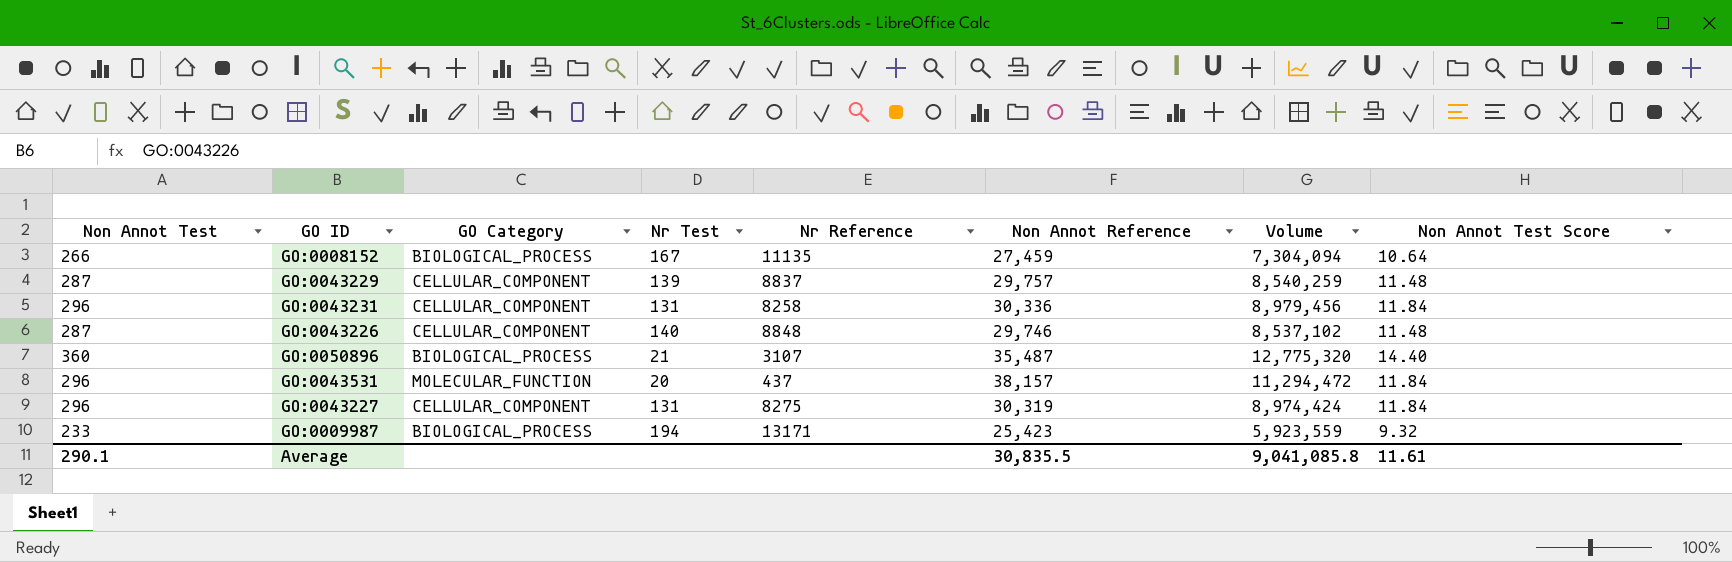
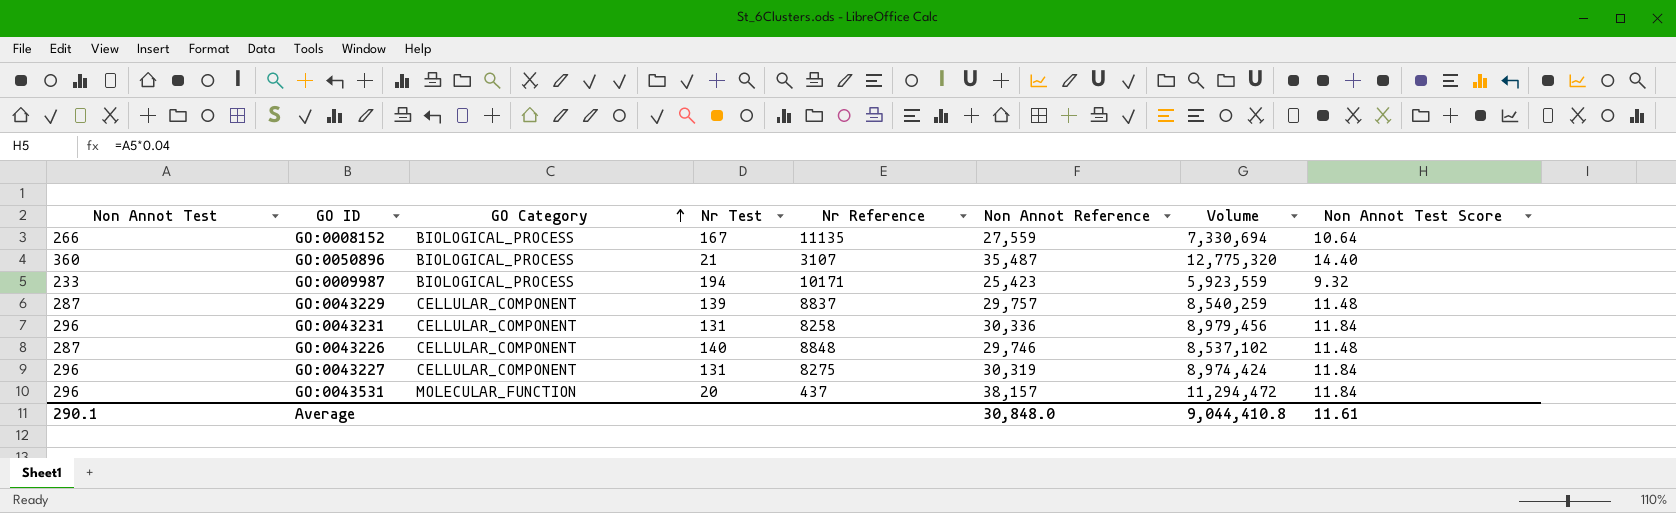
row order: none -> GO Category ascending
GO:0008152 | Non Annot Reference: 27,459 -> 27,559
GO:0008152 | Volume: 7,304,094 -> 7,330,694
GO:0009987 | Nr Reference: 13171 -> 10171
Average | Non Annot Reference: 30,835.5 -> 30,848.0
Average | Volume: 9,041,085.8 -> 9,044,410.8

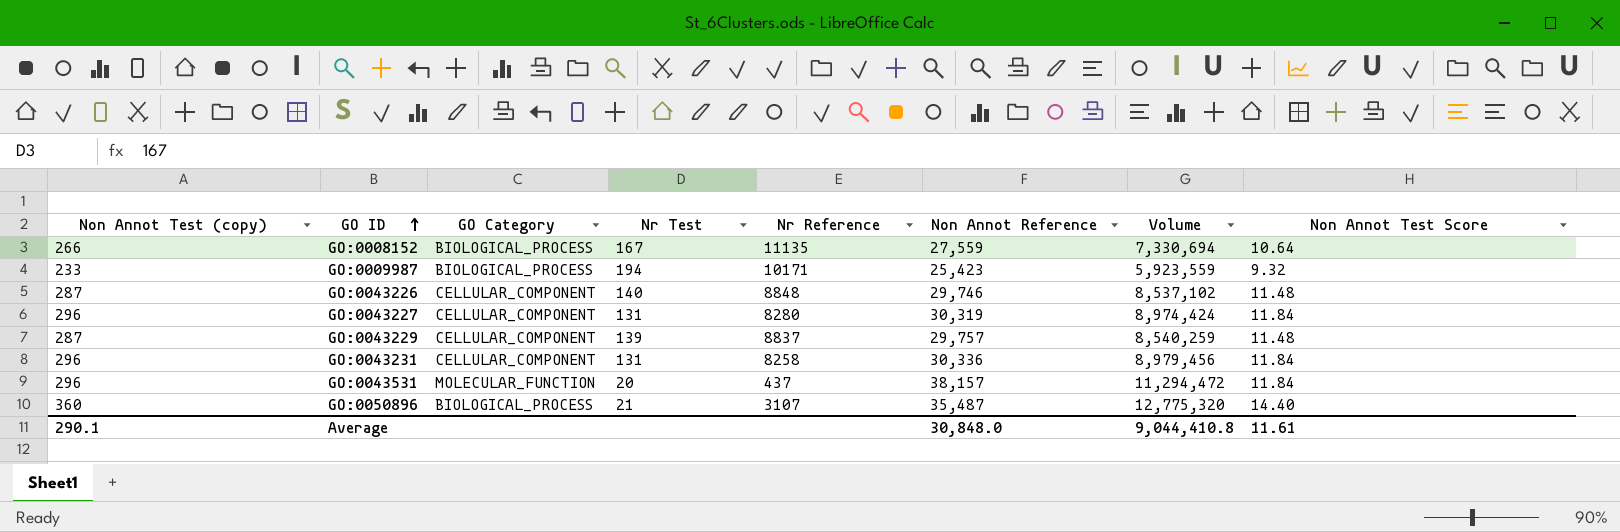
row order: GO Category ascending -> GO ID ascending
column name: Non Annot Test -> Non Annot Test (copy)
GO:0043227 | Nr Reference: 8275 -> 8280

